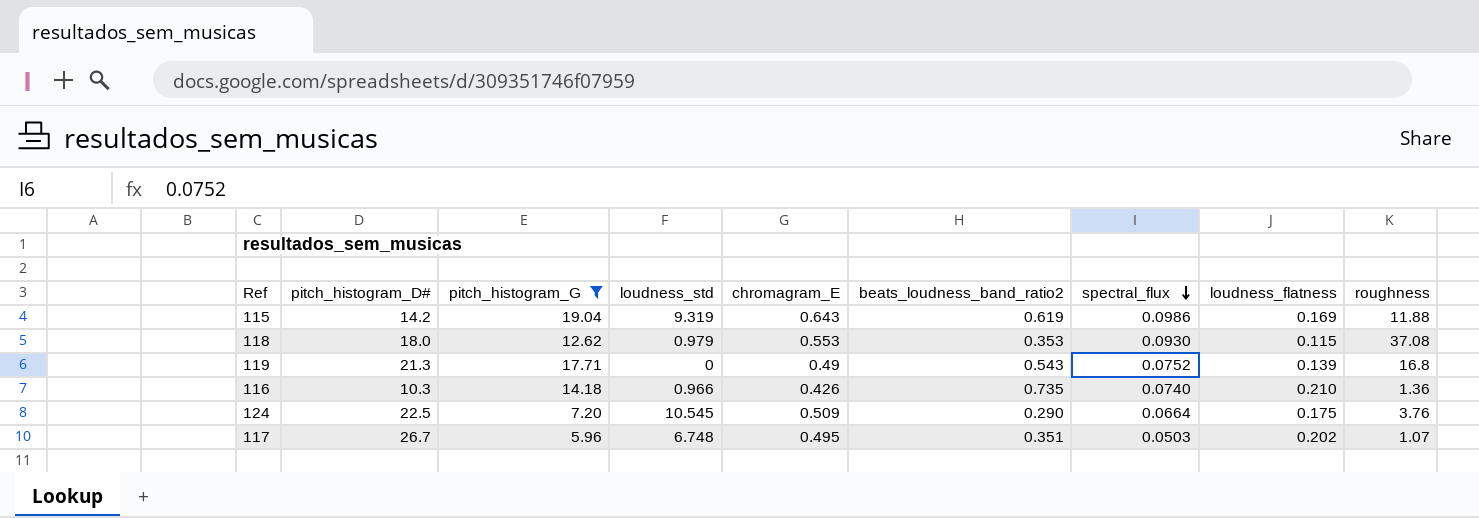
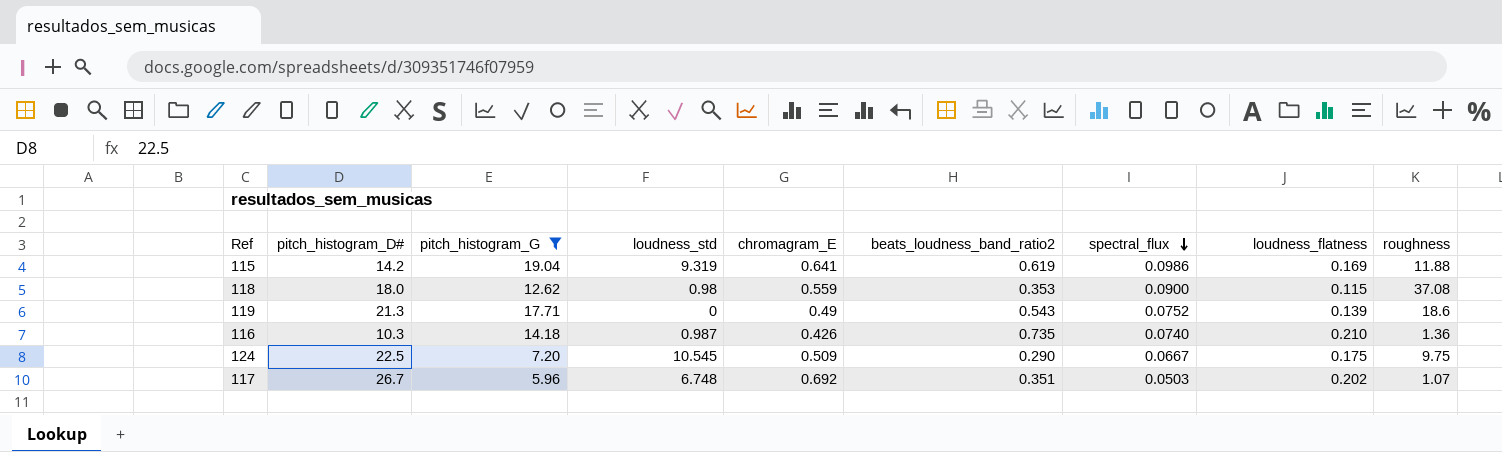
115 | chromagram_E: 0.643 -> 0.641
118 | loudness_std: 0.979 -> 0.98
118 | chromagram_E: 0.553 -> 0.559
118 | spectral_flux: 0.0930 -> 0.0900
119 | roughness: 16.8 -> 18.6
116 | loudness_std: 0.966 -> 0.987
124 | spectral_flux: 0.0664 -> 0.0667
124 | roughness: 3.76 -> 9.75
117 | chromagram_E: 0.495 -> 0.692

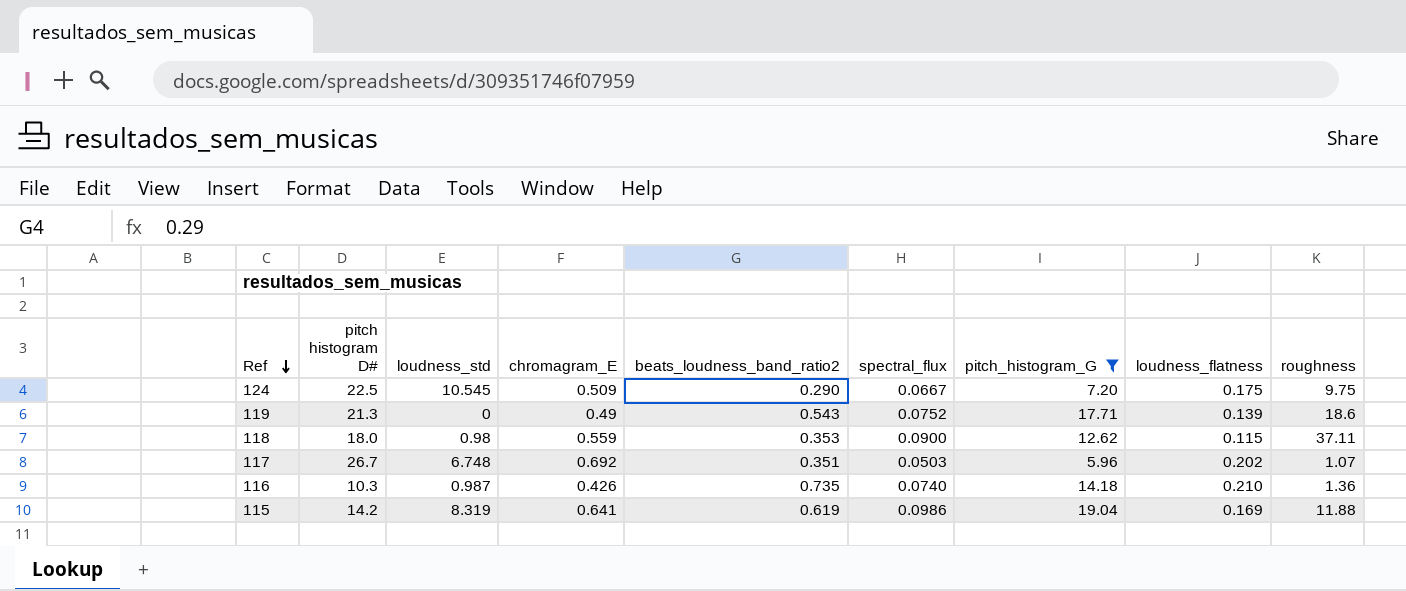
row order: spectral_flux descending -> Ref descending
column name: pitch_histogram_D# -> pitch histogram D#
column pitch_histogram_G | position: 3 -> 7
118 | roughness: 37.08 -> 37.11
115 | loudness_std: 9.319 -> 8.319

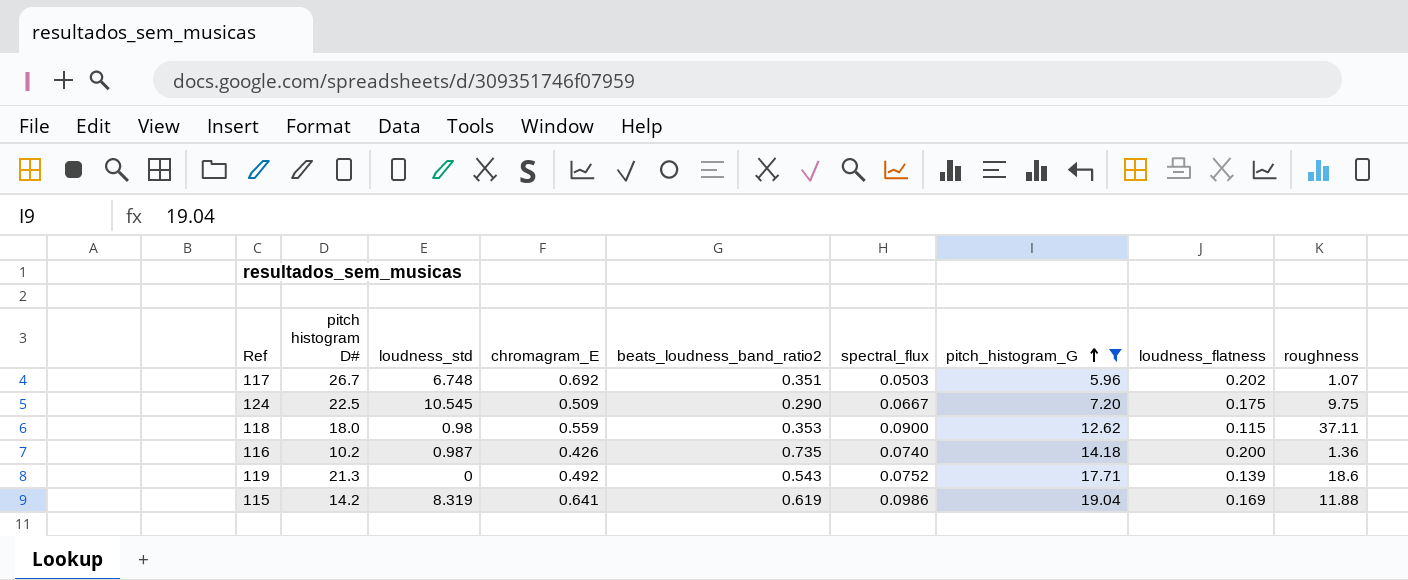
row order: Ref descending -> pitch_histogram_G ascending
116 | pitch histogram D#: 10.3 -> 10.2
116 | loudness_flatness: 0.210 -> 0.200
119 | chromagram_E: 0.49 -> 0.492

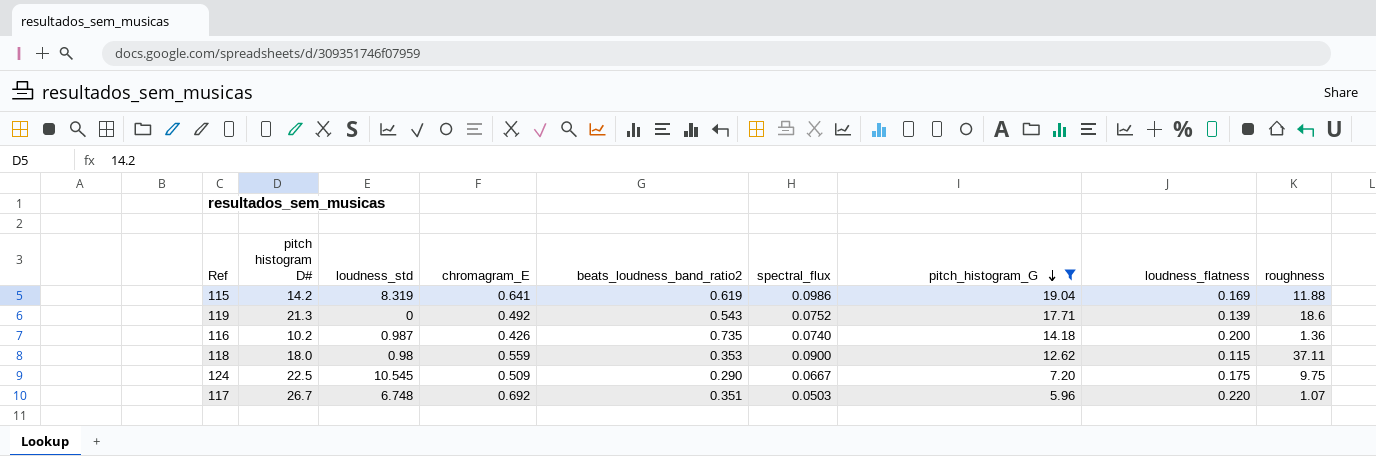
row order: pitch_histogram_G ascending -> pitch_histogram_G descending
117 | loudness_flatness: 0.202 -> 0.220

